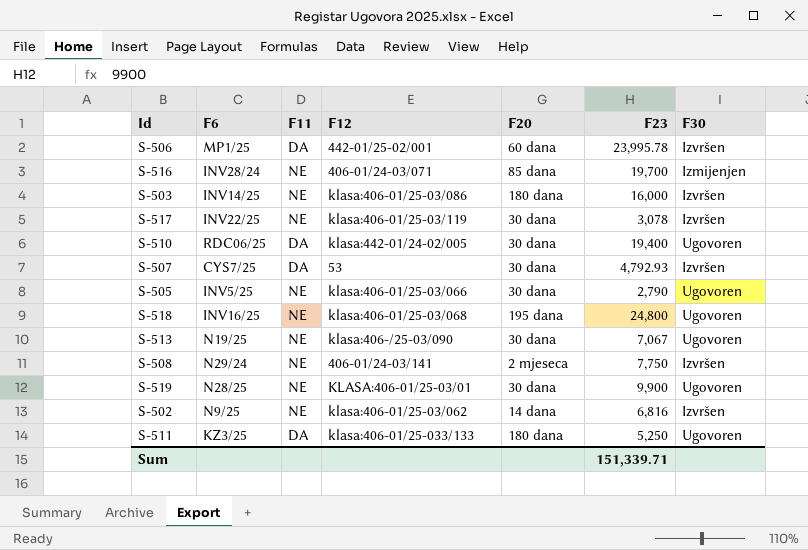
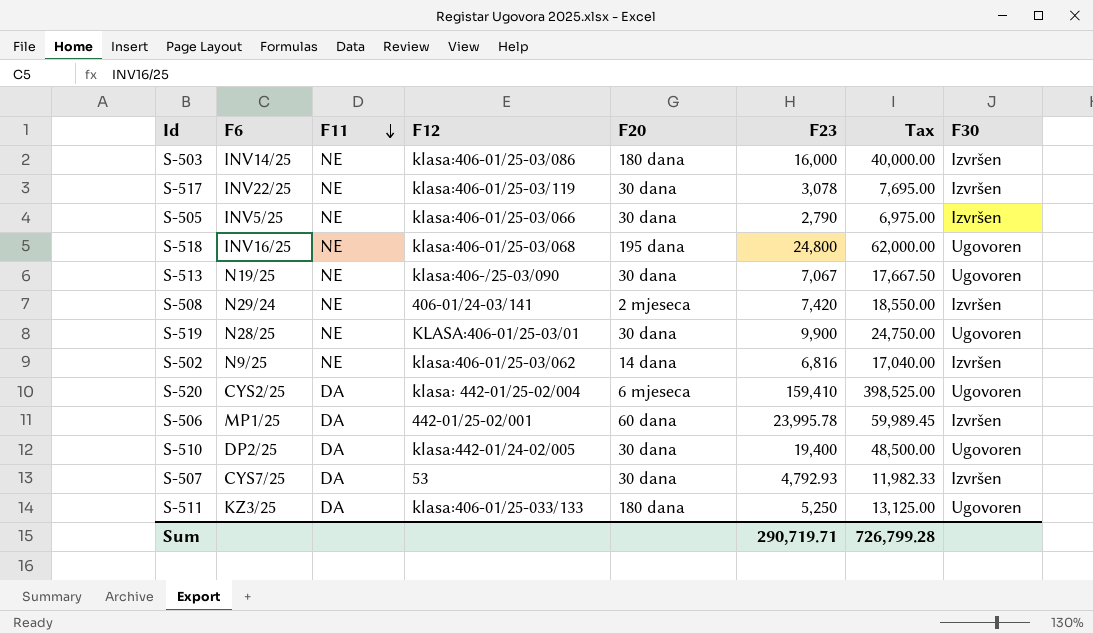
row order: none -> F11 descending
column Tax | formula: none -> [F23] * 2.5
row S-516: INV28/24 | NE | 406-01/24-03/071 | 85 dana | 19,700 | Izmijenjen -> none
S-505 | F30: Ugovoren -> Izvršen
S-508 | F23: 7,750 -> 7,420
row S-520: none -> CYS2/25 | DA | klasa: 442-01/25-02/004 | 6 mjeseca | 159,410 | 398,525.00 | Ugovoren
S-510 | F6: RDC06/25 -> DP2/25
Sum | F23: 151,339.71 -> 290,719.71

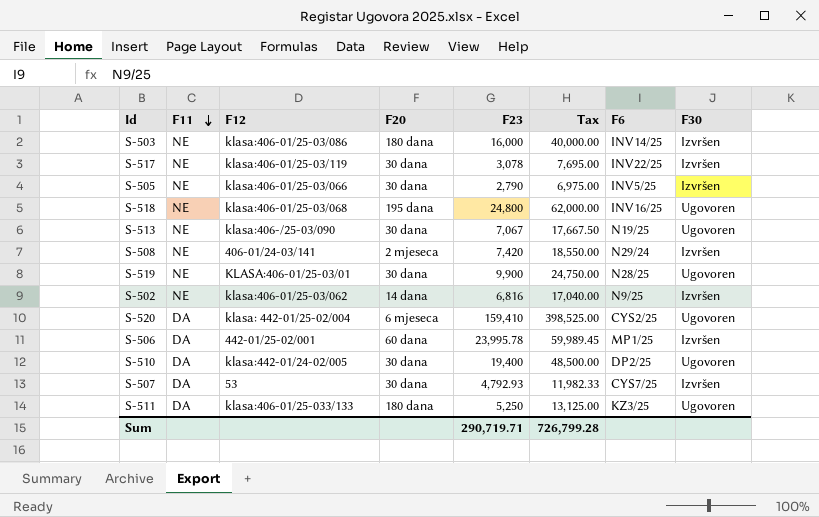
column F6 | position: 2 -> 7

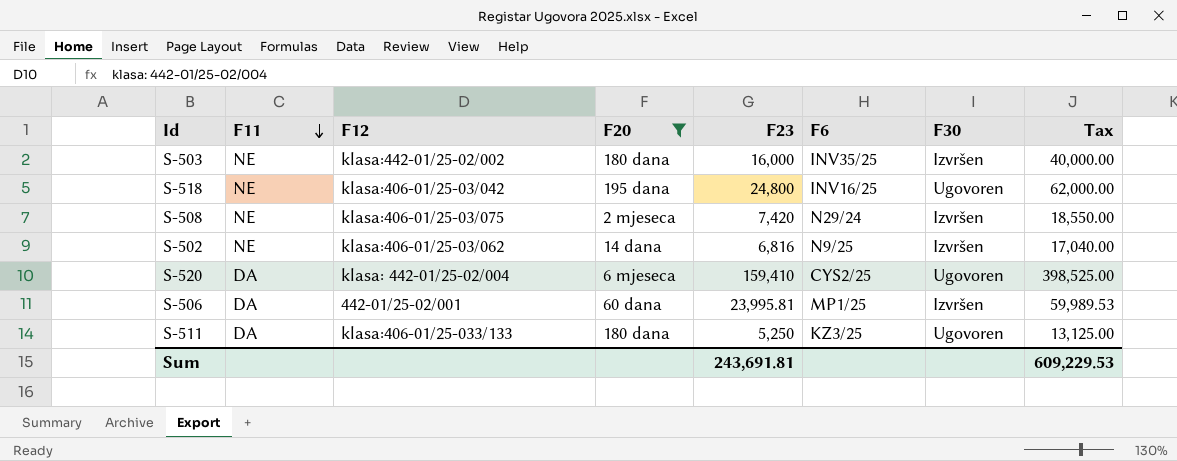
filter: none -> F20 != 30 dana
column Tax | position: 6 -> 8
S-503 | F12: klasa:406-01/25-03/086 -> klasa:442-01/25-02/002
S-503 | F6: INV14/25 -> INV35/25
S-518 | F12: klasa:406-01/25-03/068 -> klasa:406-01/25-03/042
S-508 | F12: 406-01/24-03/141 -> klasa:406-01/25-03/075
S-506 | F23: 23,995.78 -> 23,995.81
S-506 | Tax: 59,989.45 -> 59,989.53
Sum | F23: 290,719.71 -> 243,691.81
Sum | Tax: 726,799.28 -> 609,229.53

